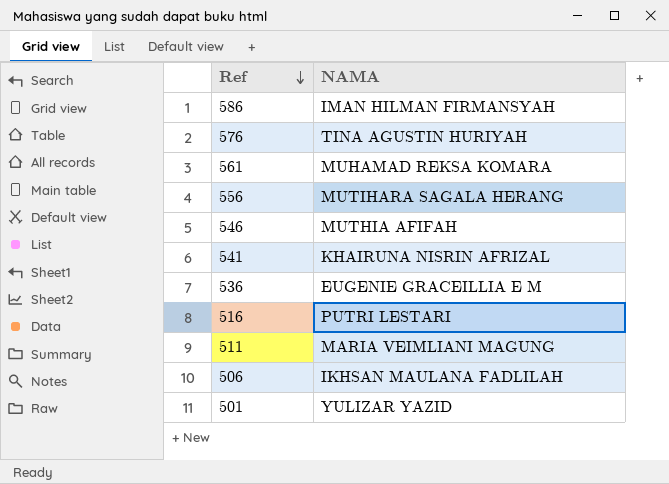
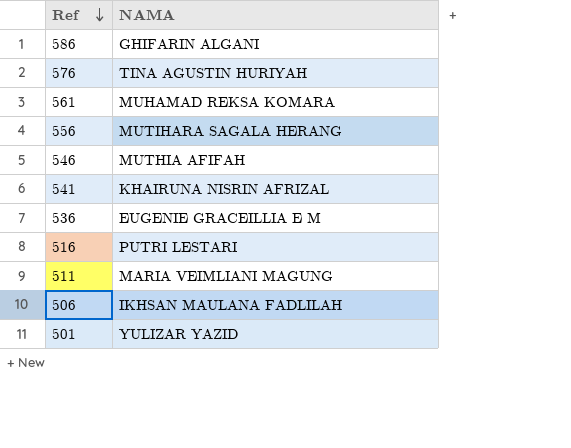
586 | NAMA: IMAN HILMAN FIRMANSYAH -> GHIFARIN ALGANI

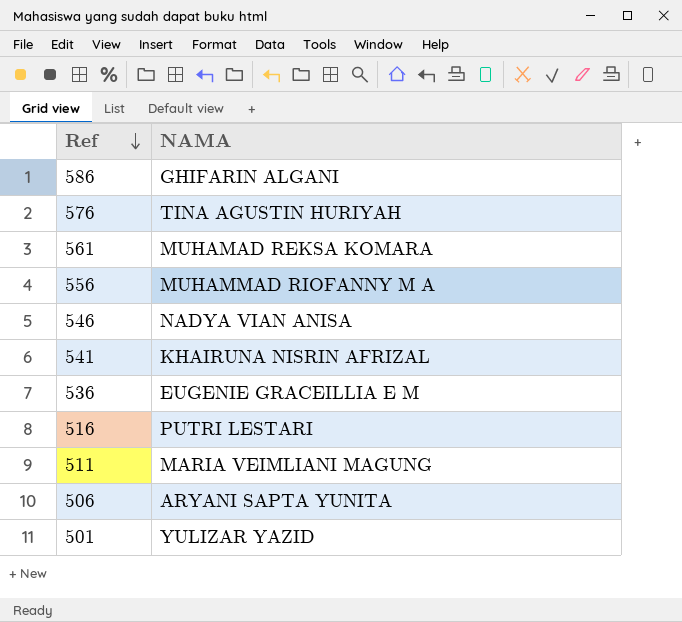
556 | NAMA: MUTIHARA SAGALA HERANG -> MUHAMMAD RIOFANNY M A
546 | NAMA: MUTHIA AFIFAH -> NADYA VIAN ANISA
506 | NAMA: IKHSAN MAULANA FADLILAH -> ARYANI SAPTA YUNITA

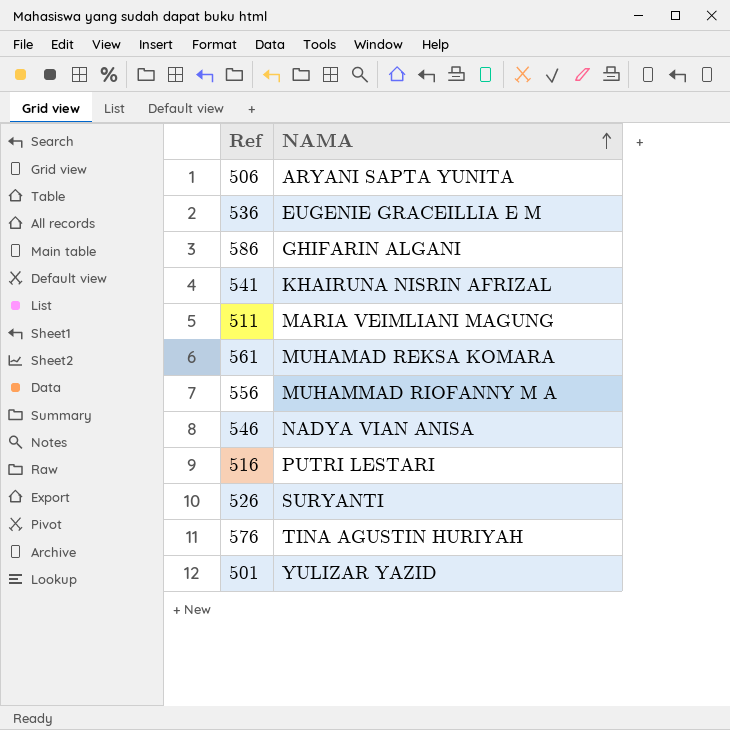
row order: Ref descending -> NAMA ascending
row 526: none -> SURYANTI

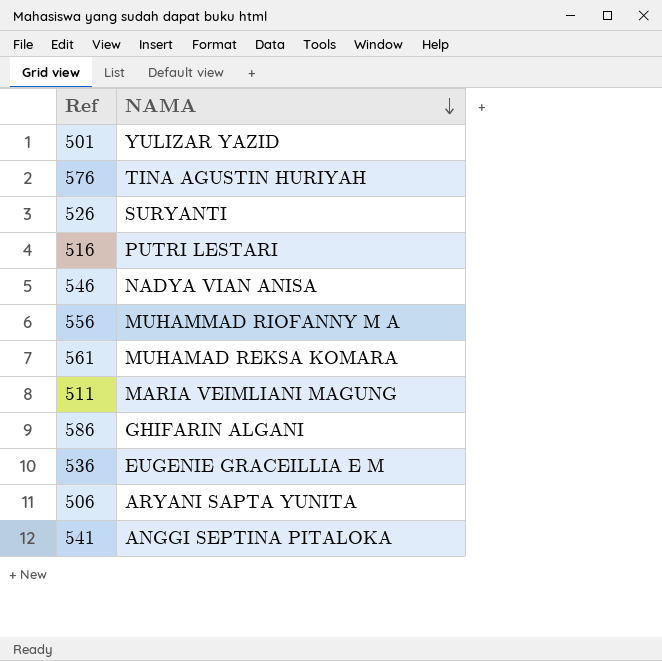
row order: NAMA ascending -> NAMA descending
541 | NAMA: KHAIRUNA NISRIN AFRIZAL -> ANGGI SEPTINA PITALOKA

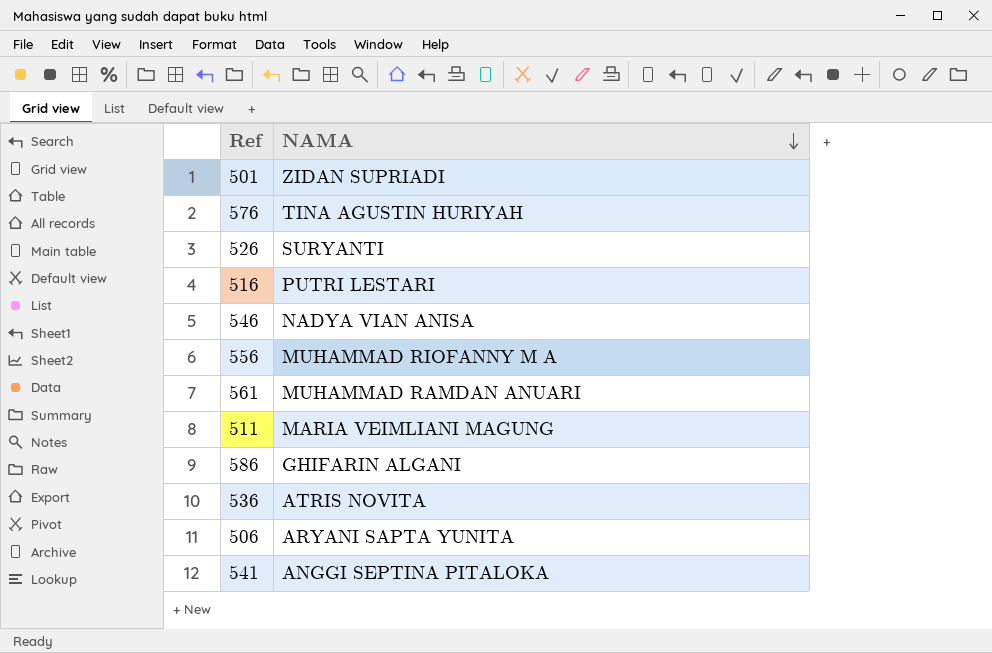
501 | NAMA: YULIZAR YAZID -> ZIDAN SUPRIADI
561 | NAMA: MUHAMAD REKSA KOMARA -> MUHAMMAD RAMDAN ANUARI
536 | NAMA: EUGENIE GRACEILLIA E M -> ATRIS NOVITA

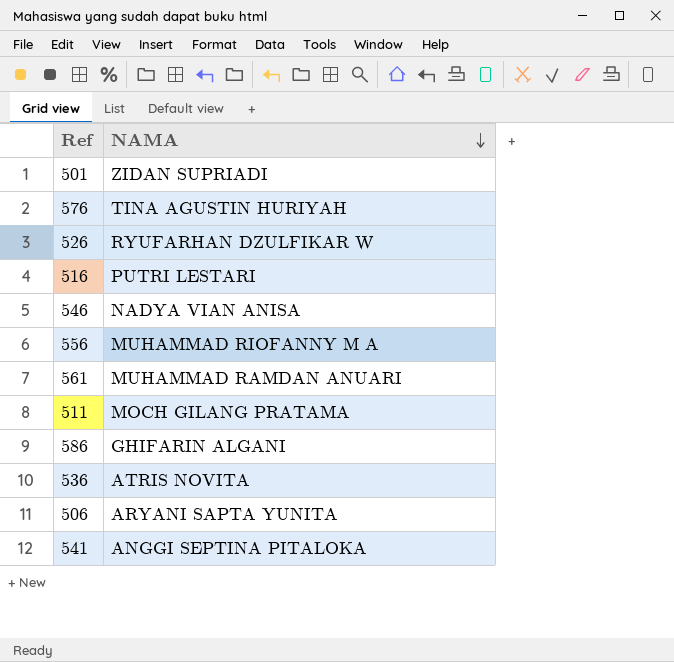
526 | NAMA: SURYANTI -> RYUFARHAN DZULFIKAR W
511 | NAMA: MARIA VEIMLIANI MAGUNG -> MOCH GILANG PRATAMA

